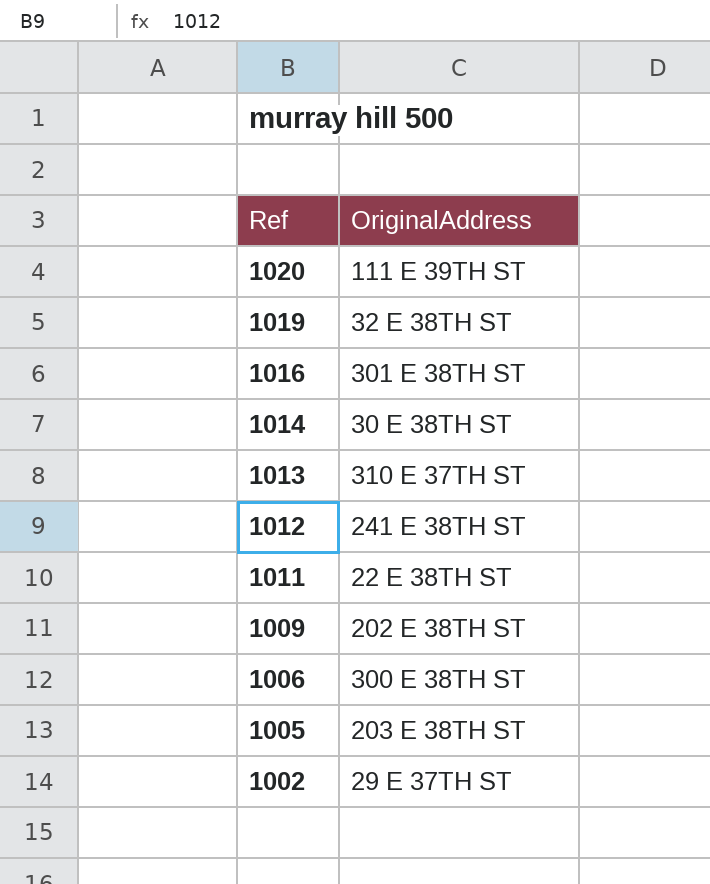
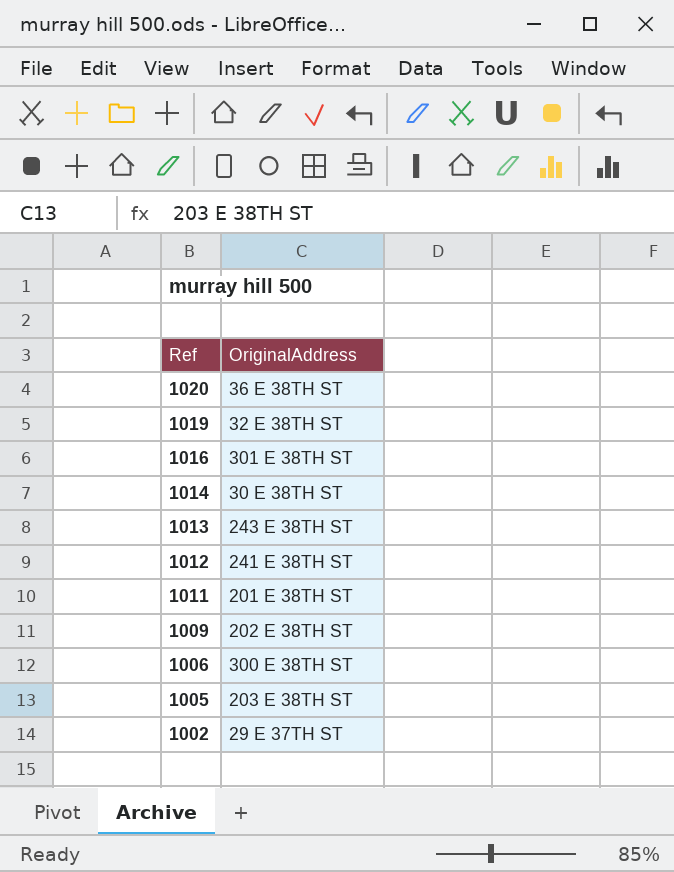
1020 | OriginalAddress: 111 E 39TH ST -> 36 E 38TH ST
1013 | OriginalAddress: 310 E 37TH ST -> 243 E 38TH ST
1011 | OriginalAddress: 22 E 38TH ST -> 201 E 38TH ST

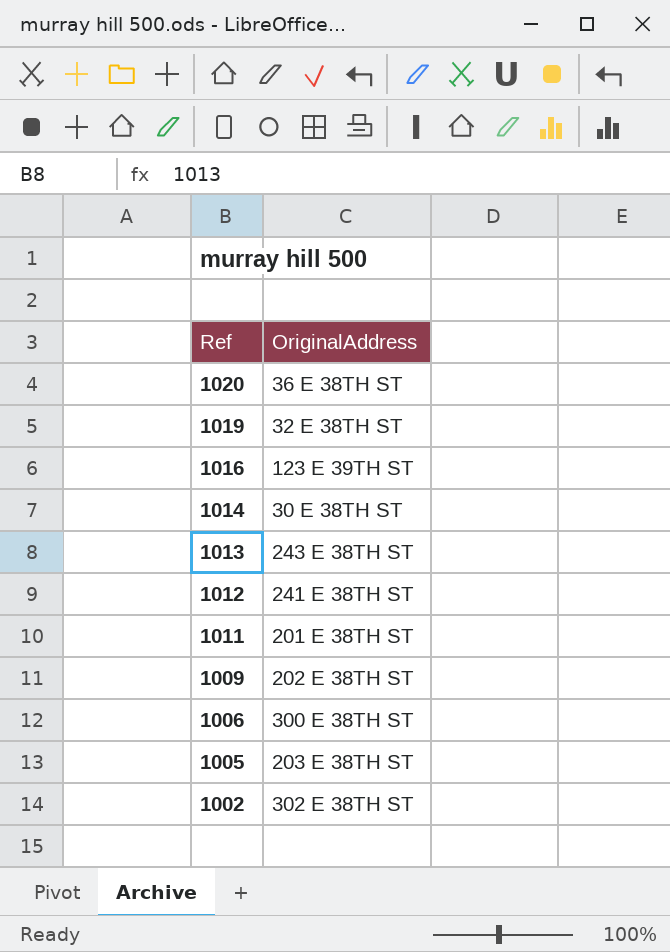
1016 | OriginalAddress: 301 E 38TH ST -> 123 E 39TH ST
1002 | OriginalAddress: 29 E 37TH ST -> 302 E 38TH ST

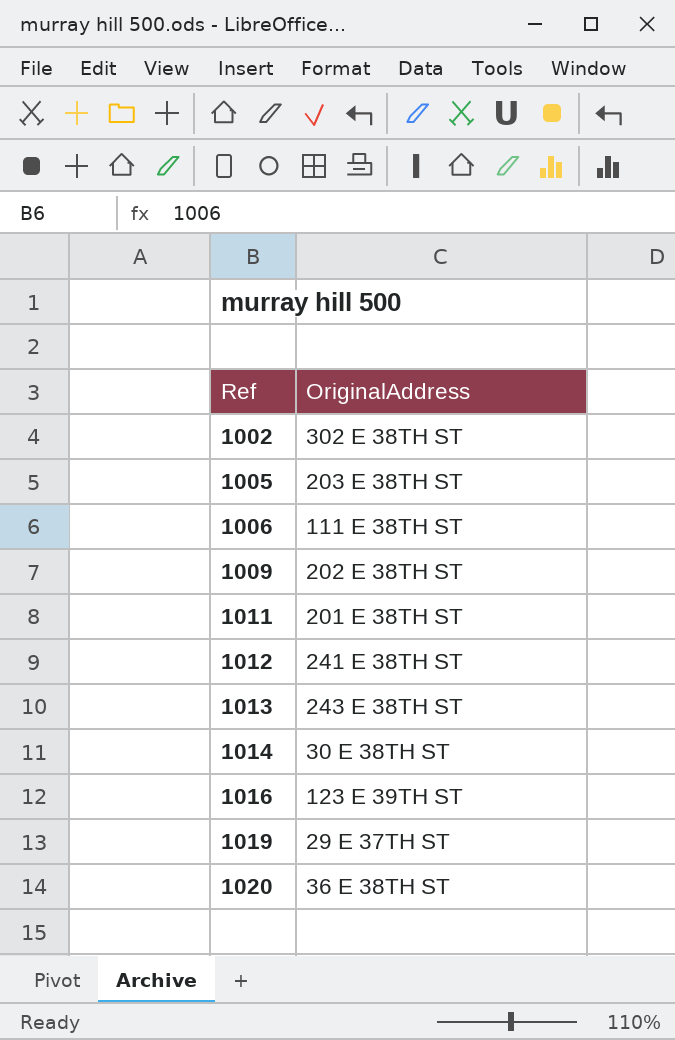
row order: Ref descending -> Ref ascending
1006 | OriginalAddress: 300 E 38TH ST -> 111 E 38TH ST
1019 | OriginalAddress: 32 E 38TH ST -> 29 E 37TH ST

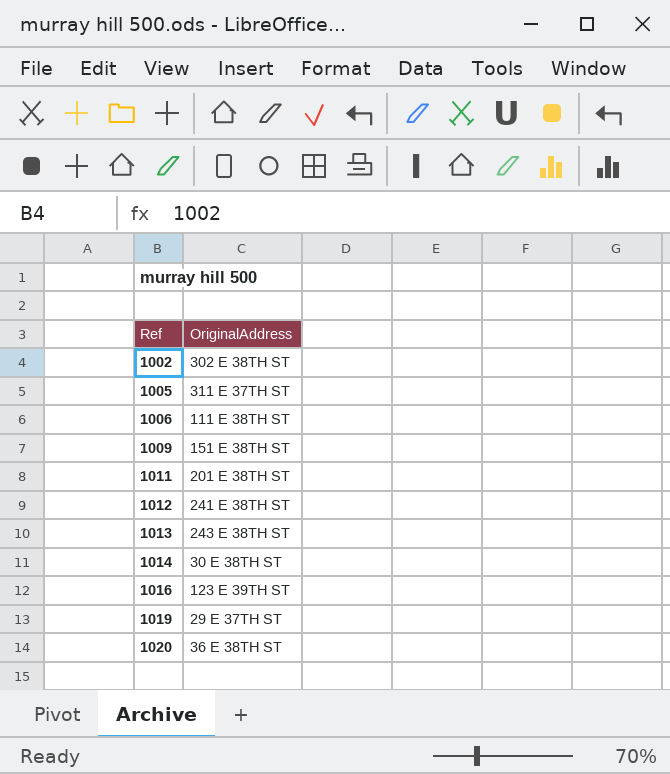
1005 | OriginalAddress: 203 E 38TH ST -> 311 E 37TH ST
1009 | OriginalAddress: 202 E 38TH ST -> 151 E 38TH ST

